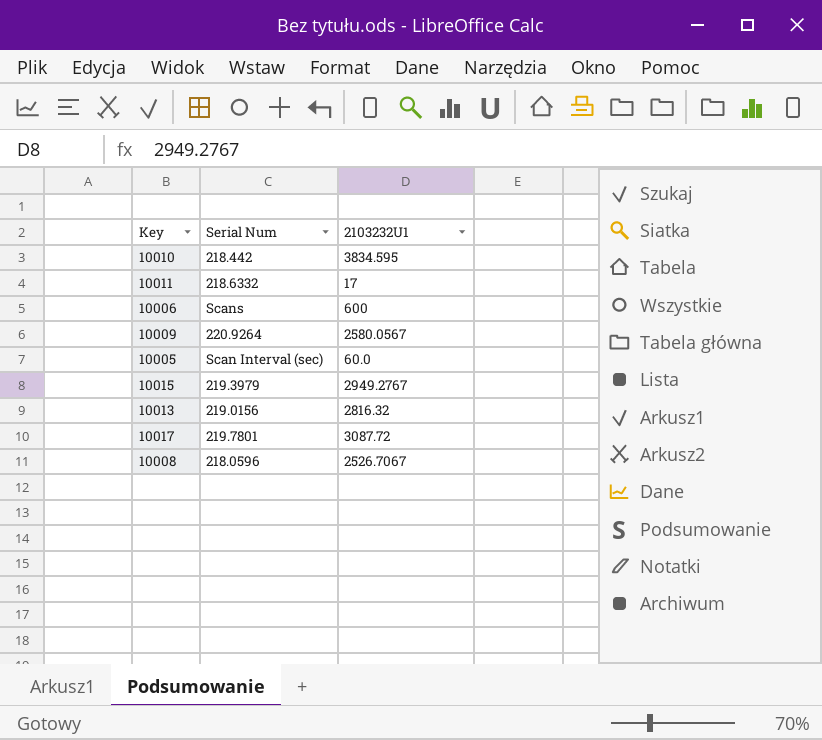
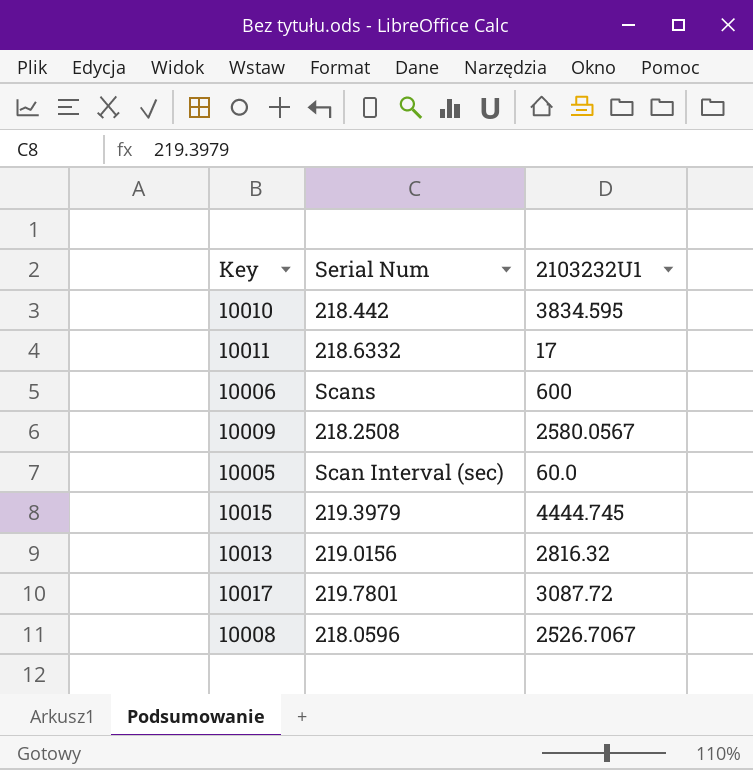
10009 | Serial Num: 220.9264 -> 218.2508
10015 | 2103232U1: 2949.2767 -> 4444.745

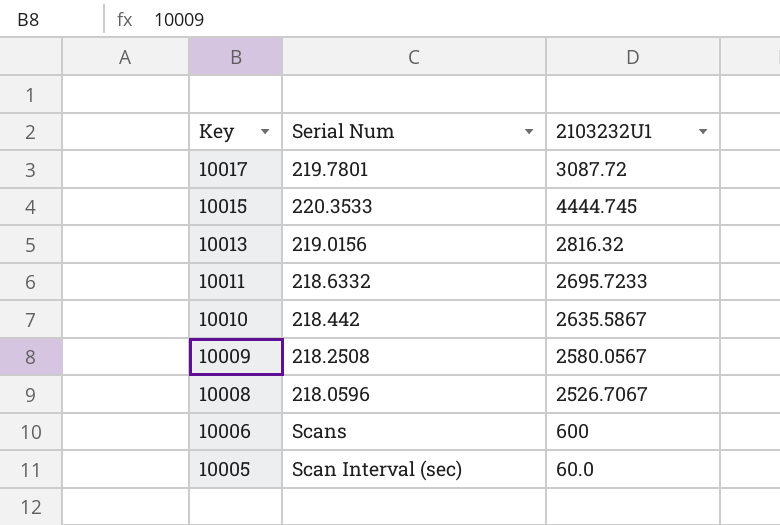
row order: none -> Key descending
10015 | Serial Num: 219.3979 -> 220.3533
10011 | 2103232U1: 17 -> 2695.7233
10010 | 2103232U1: 3834.595 -> 2635.5867

